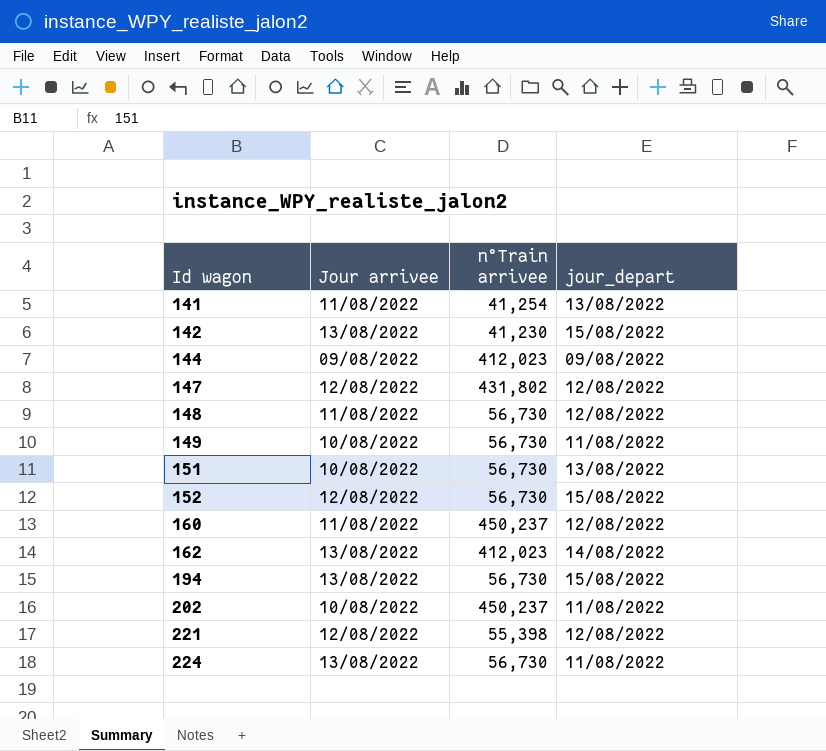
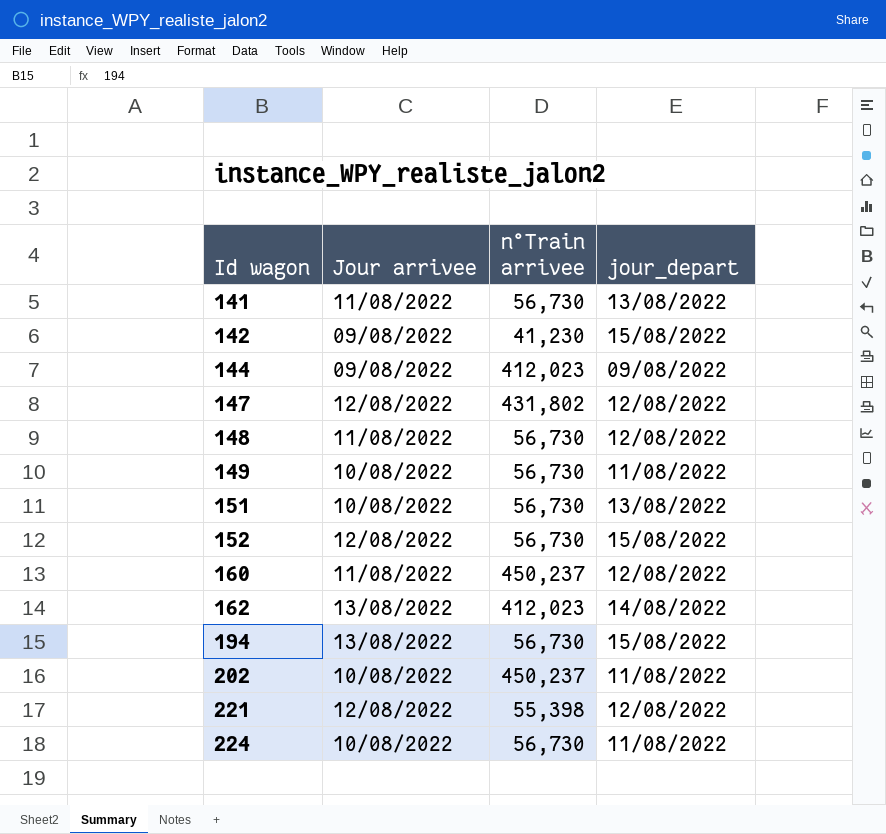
141 | n°Train arrivee: 41,254 -> 56,730
142 | Jour arrivee: 13/08/2022 -> 09/08/2022
224 | Jour arrivee: 13/08/2022 -> 10/08/2022

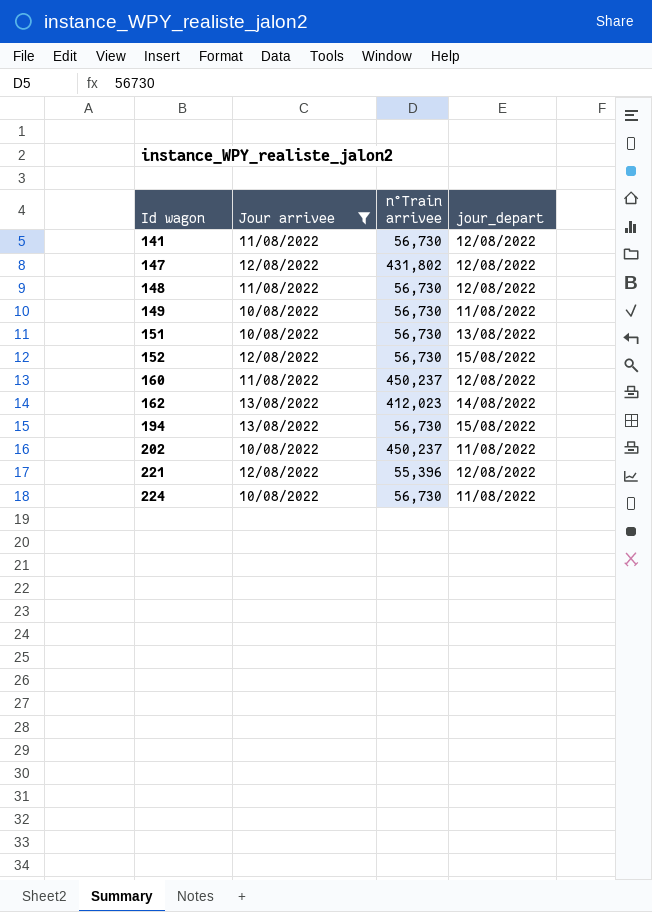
filter: none -> Jour arrivee != 09/08/2022
141 | jour_depart: 13/08/2022 -> 12/08/2022
221 | n°Train arrivee: 55,398 -> 55,396

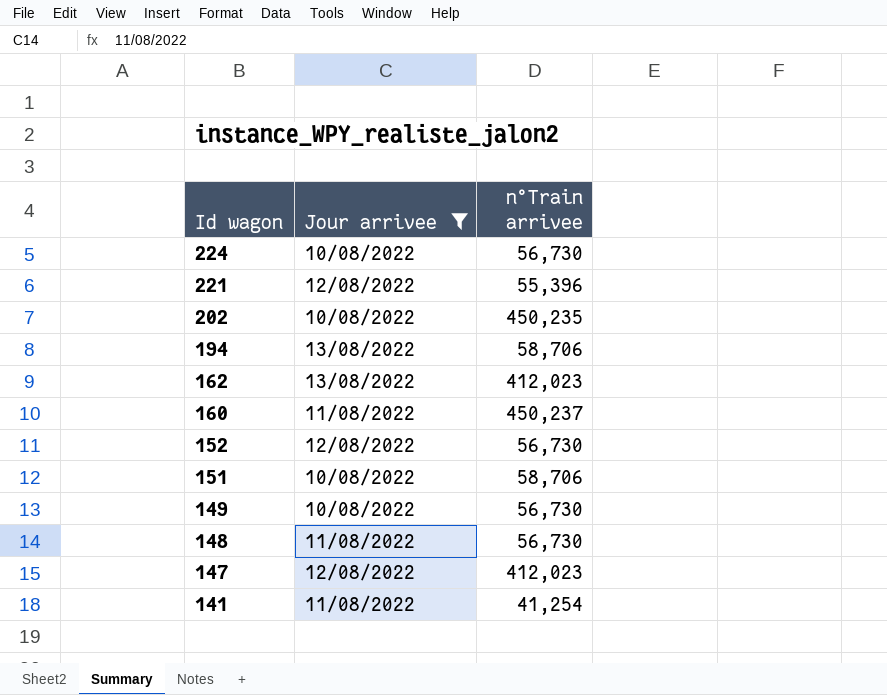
row order: Id wagon ascending -> Id wagon descending
column jour_depart | position: 4 -> none
202 | n°Train arrivee: 450,237 -> 450,235
194 | n°Train arrivee: 56,730 -> 58,706
151 | n°Train arrivee: 56,730 -> 58,706
147 | n°Train arrivee: 431,802 -> 412,023
141 | n°Train arrivee: 56,730 -> 41,254

